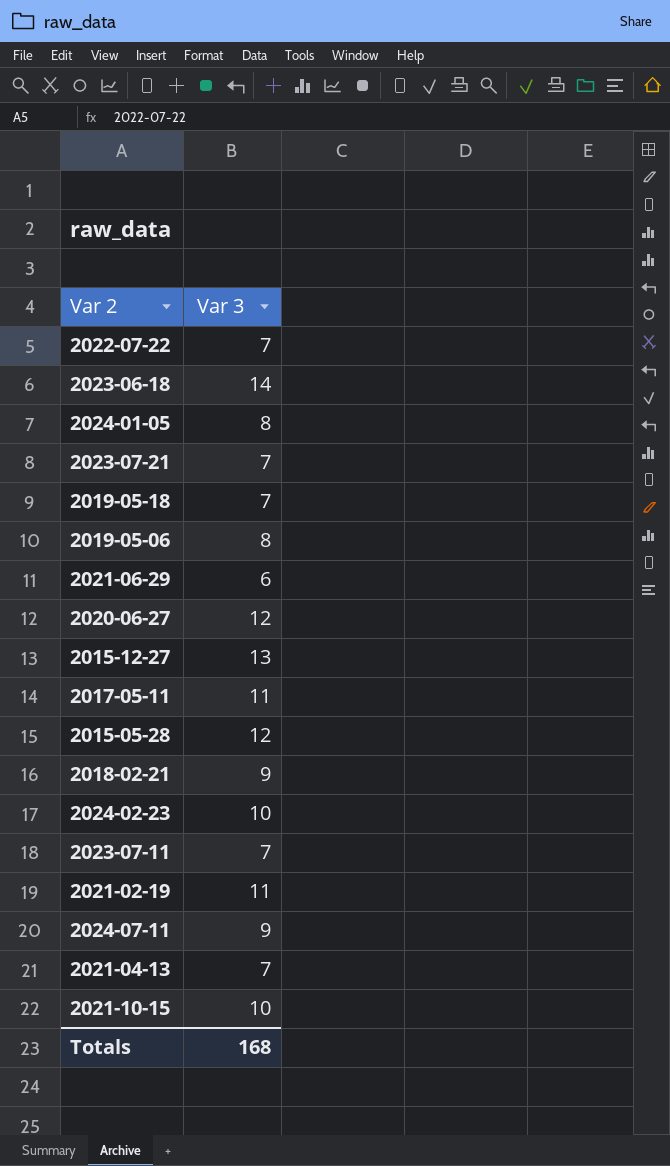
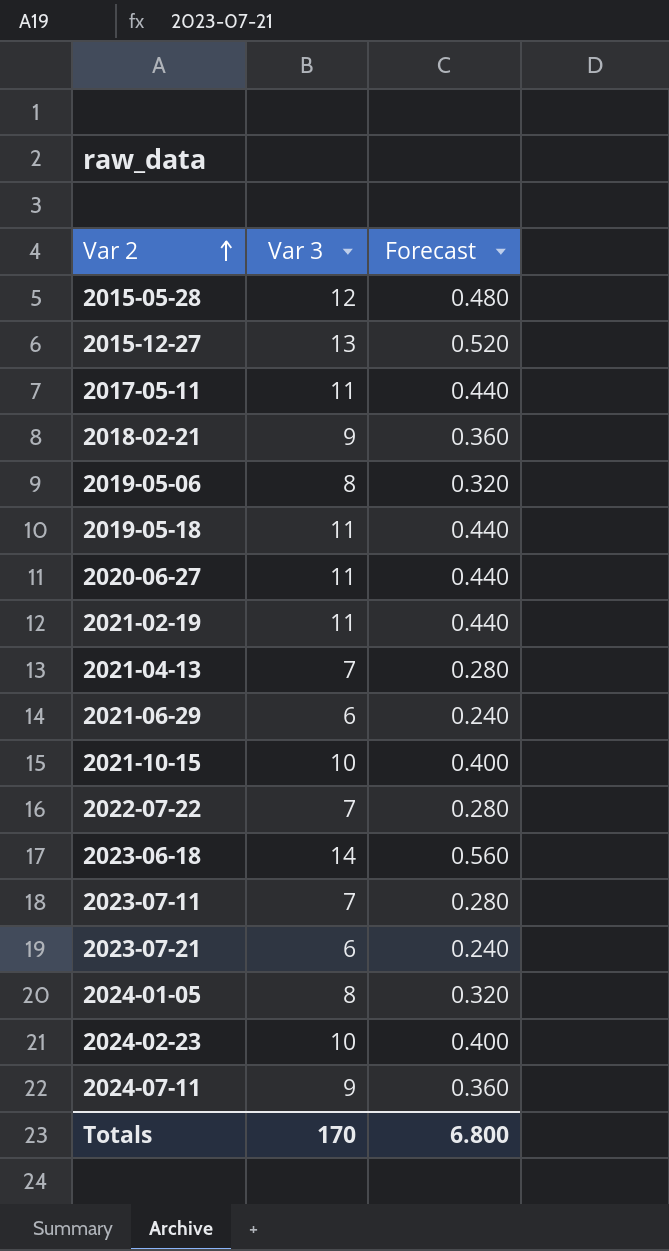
row order: none -> Var 2 ascending
column Forecast | formula: none -> [Var 3] * 0.04
2019-05-18 | Var 3: 7 -> 11
2020-06-27 | Var 3: 12 -> 11
2023-07-21 | Var 3: 7 -> 6
Totals | Var 3: 168 -> 170

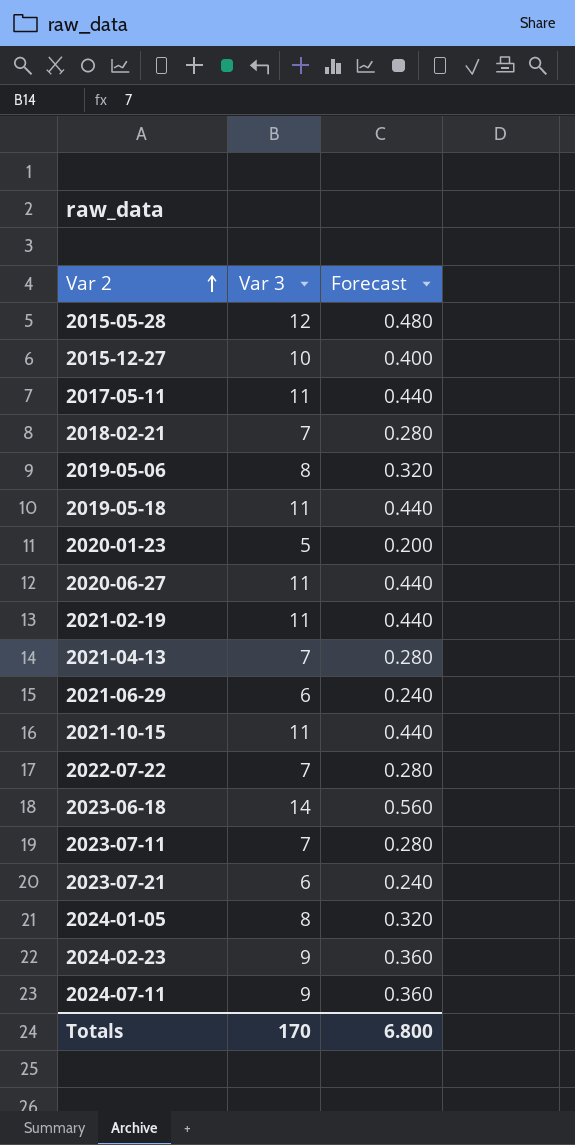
2015-12-27 | Var 3: 13 -> 10
2015-12-27 | Forecast: 0.520 -> 0.400
2018-02-21 | Var 3: 9 -> 7
2018-02-21 | Forecast: 0.360 -> 0.280
row 2020-01-23: none -> 5 | 0.200
2021-10-15 | Var 3: 10 -> 11
2021-10-15 | Forecast: 0.400 -> 0.440
2024-02-23 | Var 3: 10 -> 9
2024-02-23 | Forecast: 0.400 -> 0.360

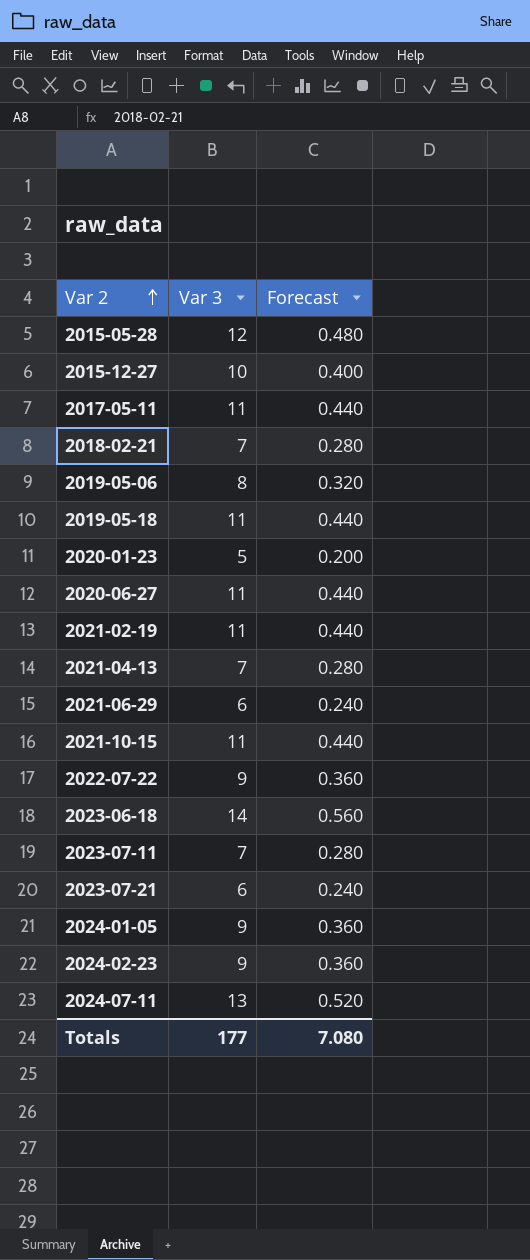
2022-07-22 | Var 3: 7 -> 9
2022-07-22 | Forecast: 0.280 -> 0.360
2024-01-05 | Var 3: 8 -> 9
2024-01-05 | Forecast: 0.320 -> 0.360
2024-07-11 | Var 3: 9 -> 13
2024-07-11 | Forecast: 0.360 -> 0.520
Totals | Var 3: 170 -> 177
Totals | Forecast: 6.800 -> 7.080

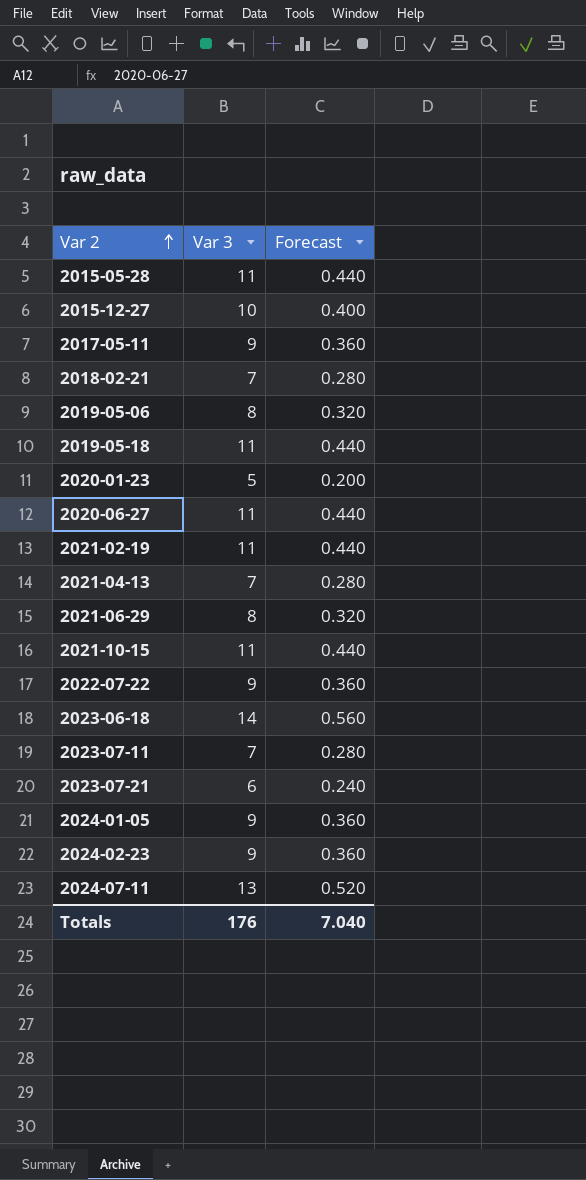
2015-05-28 | Var 3: 12 -> 11
2015-05-28 | Forecast: 0.480 -> 0.440
2017-05-11 | Var 3: 11 -> 9
2017-05-11 | Forecast: 0.440 -> 0.360
2021-06-29 | Var 3: 6 -> 8
2021-06-29 | Forecast: 0.240 -> 0.320
Totals | Var 3: 177 -> 176
Totals | Forecast: 7.080 -> 7.040

